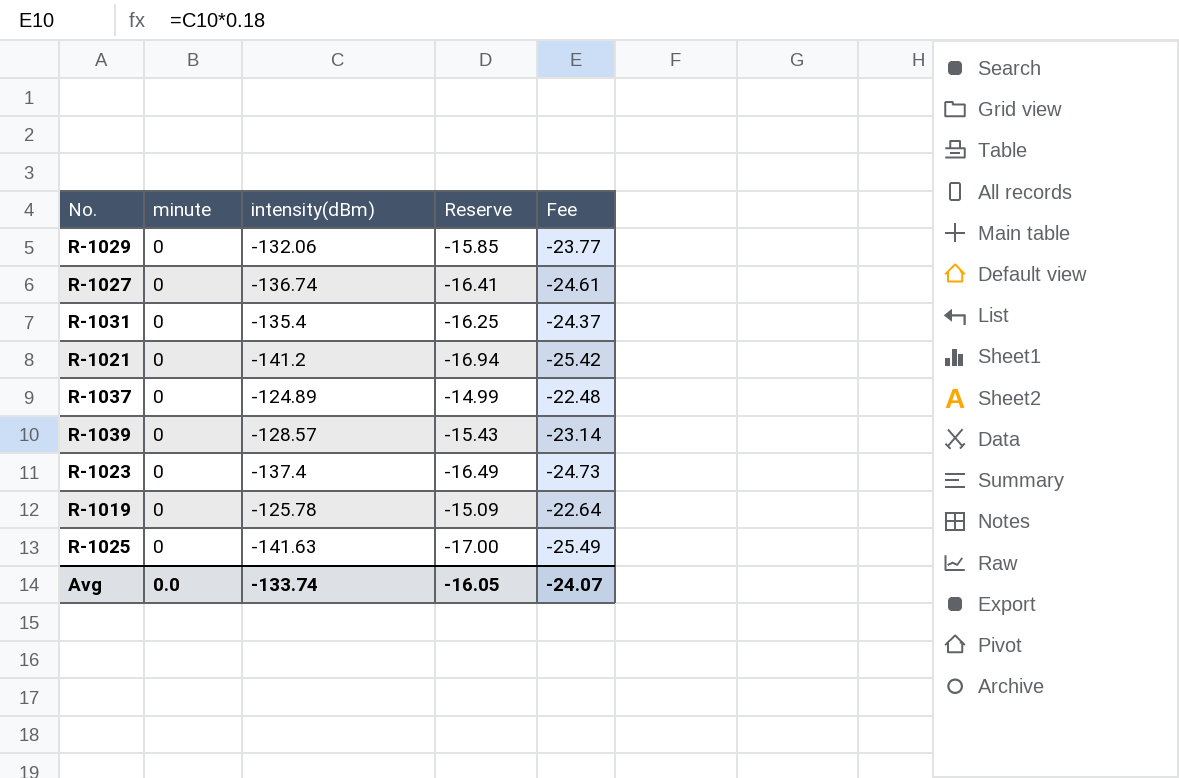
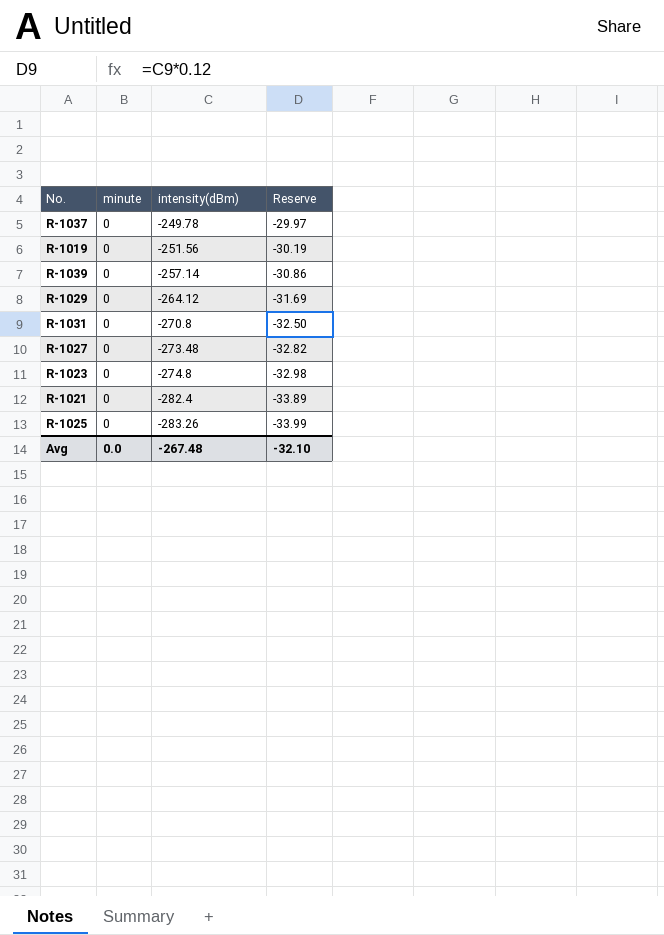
row order: none -> intensity(dBm) descending
column Fee | formula: [intensity(dBm)] * 0.18 -> none
R-1037 | intensity(dBm): -124.89 -> -249.78
R-1037 | Reserve: -14.99 -> -29.97
R-1019 | intensity(dBm): -125.78 -> -251.56
R-1019 | Reserve: -15.09 -> -30.19
R-1039 | intensity(dBm): -128.57 -> -257.14
R-1039 | Reserve: -15.43 -> -30.86
R-1029 | intensity(dBm): -132.06 -> -264.12
R-1029 | Reserve: -15.85 -> -31.69
R-1031 | intensity(dBm): -135.4 -> -270.8
R-1031 | Reserve: -16.25 -> -32.50
R-1027 | intensity(dBm): -136.74 -> -273.48
R-1027 | Reserve: -16.41 -> -32.82
R-1023 | intensity(dBm): -137.4 -> -274.8
R-1023 | Reserve: -16.49 -> -32.98
R-1021 | intensity(dBm): -141.2 -> -282.4
R-1021 | Reserve: -16.94 -> -33.89
R-1025 | intensity(dBm): -141.63 -> -283.26
R-1025 | Reserve: -17.00 -> -33.99
Avg | intensity(dBm): -133.74 -> -267.48
Avg | Reserve: -16.05 -> -32.10

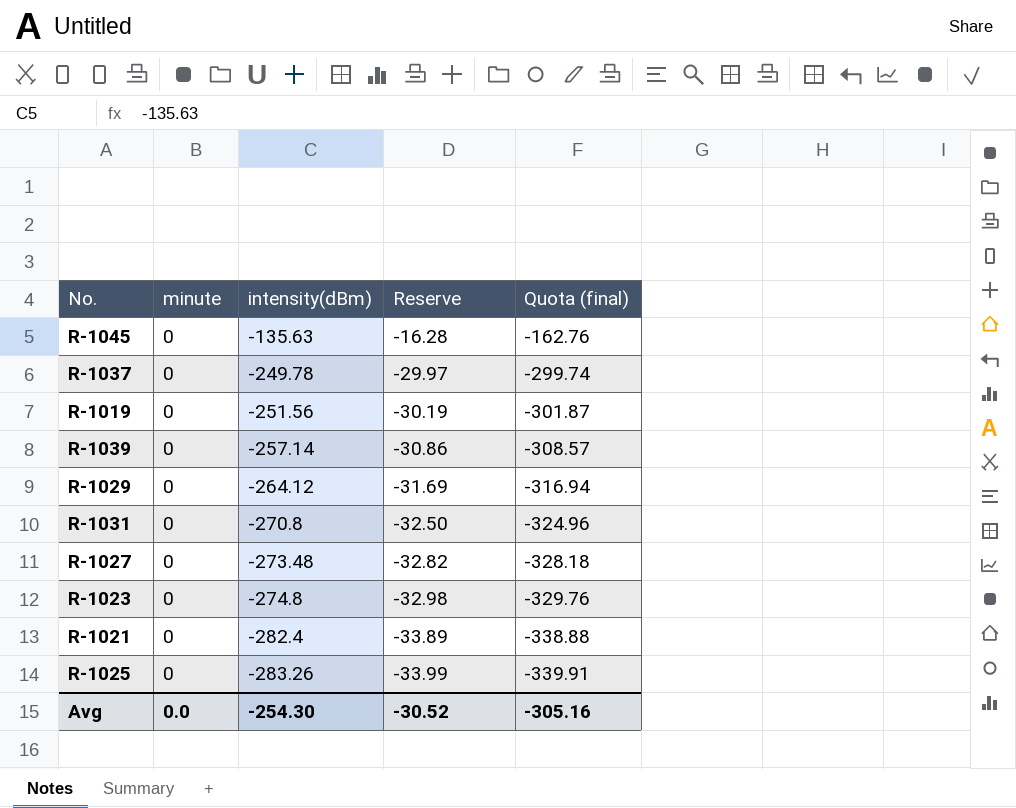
column Quota (final) | formula: none -> [intensity(dBm)] * 1.2
row R-1045: none -> 0 | -135.63 | -16.28 | -162.76
Avg | intensity(dBm): -267.48 -> -254.30
Avg | Reserve: -32.10 -> -30.52

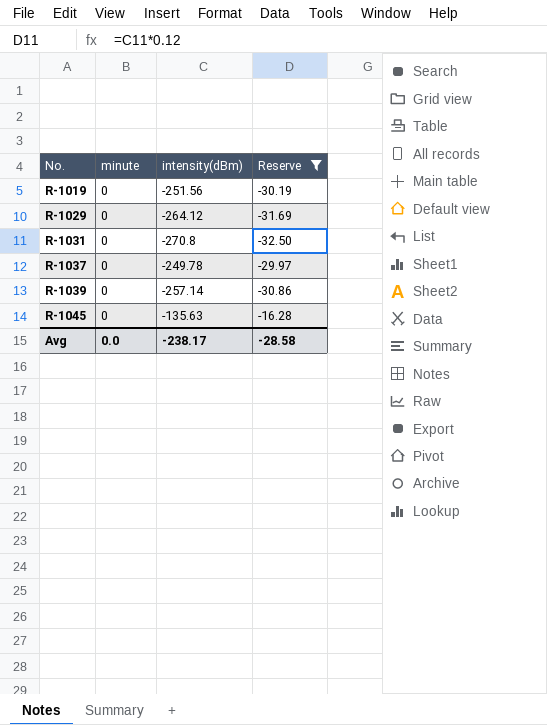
filter: none -> Reserve >= -32.50
row order: intensity(dBm) descending -> No. ascending
column Quota (final) | formula: [intensity(dBm)] * 1.2 -> none
Avg | intensity(dBm): -254.30 -> -238.17
Avg | Reserve: -30.52 -> -28.58

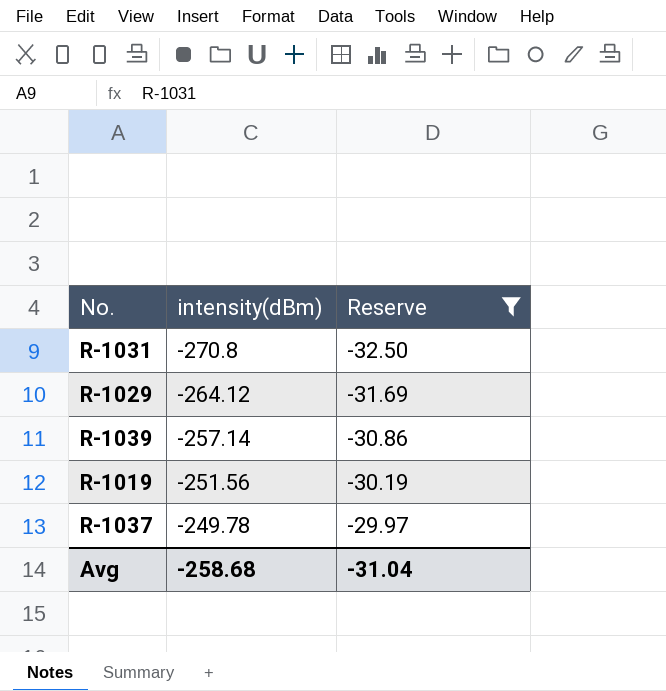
row order: No. ascending -> intensity(dBm) ascending
column minute | position: 2 -> none
row R-1045: 0 | -135.63 | -16.28 -> none
Avg | intensity(dBm): -238.17 -> -258.68
Avg | Reserve: -28.58 -> -31.04

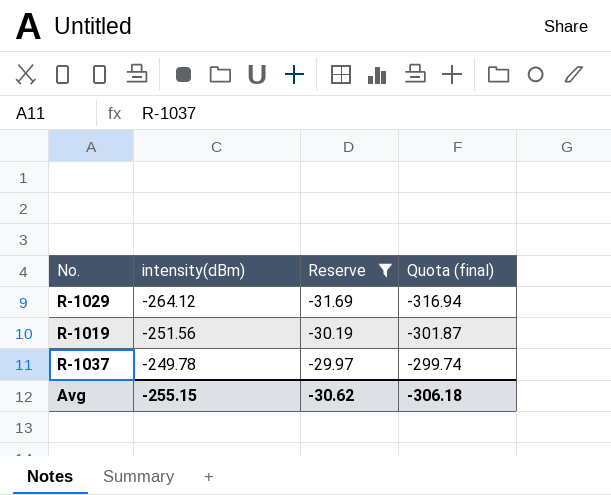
column Quota (final) | formula: none -> [intensity(dBm)] * 1.2
row R-1031: -270.8 | -32.50 -> none
row R-1039: -257.14 | -30.86 -> none
Avg | intensity(dBm): -258.68 -> -255.15
Avg | Reserve: -31.04 -> -30.62

